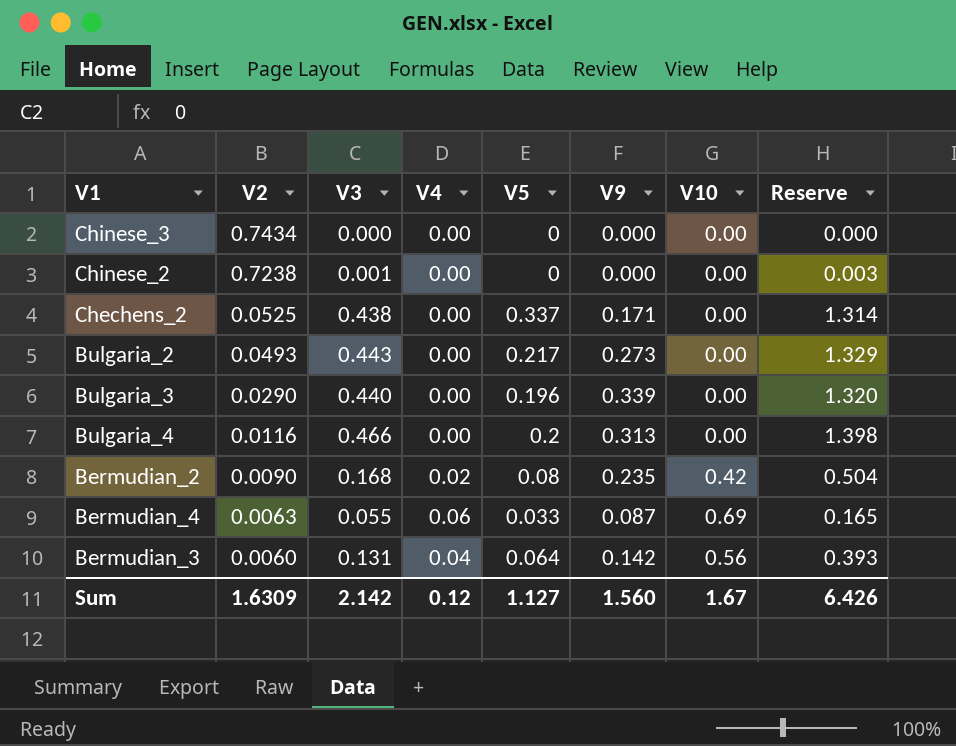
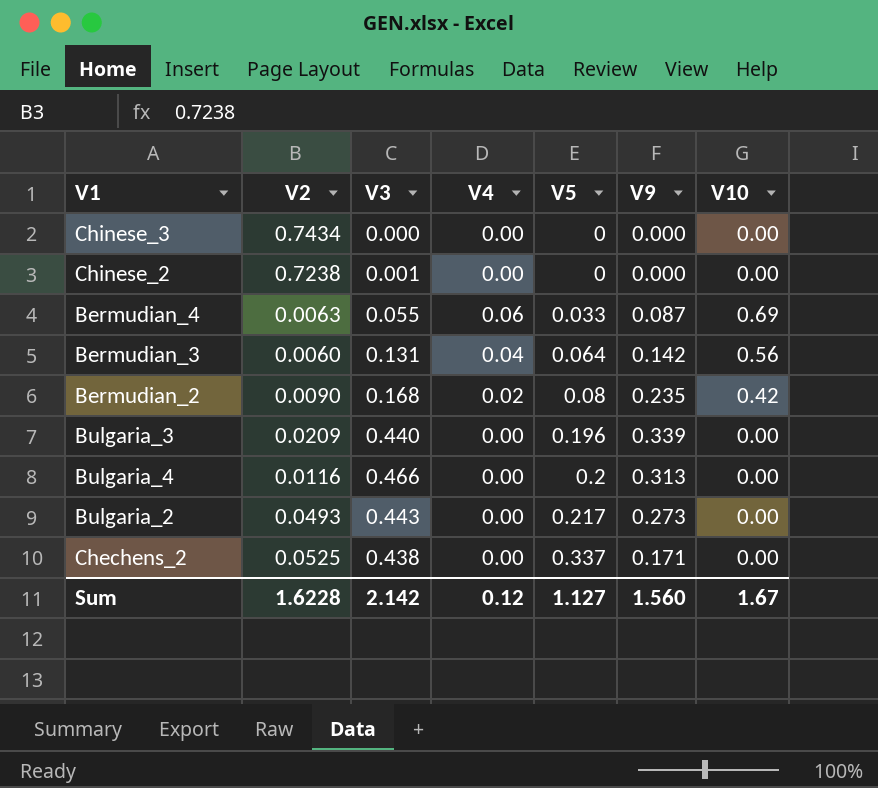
row order: V2 descending -> V5 ascending
column Reserve | formula: [V3] * 3 -> none
Bulgaria_3 | V2: 0.0290 -> 0.0209
Sum | V2: 1.6309 -> 1.6228

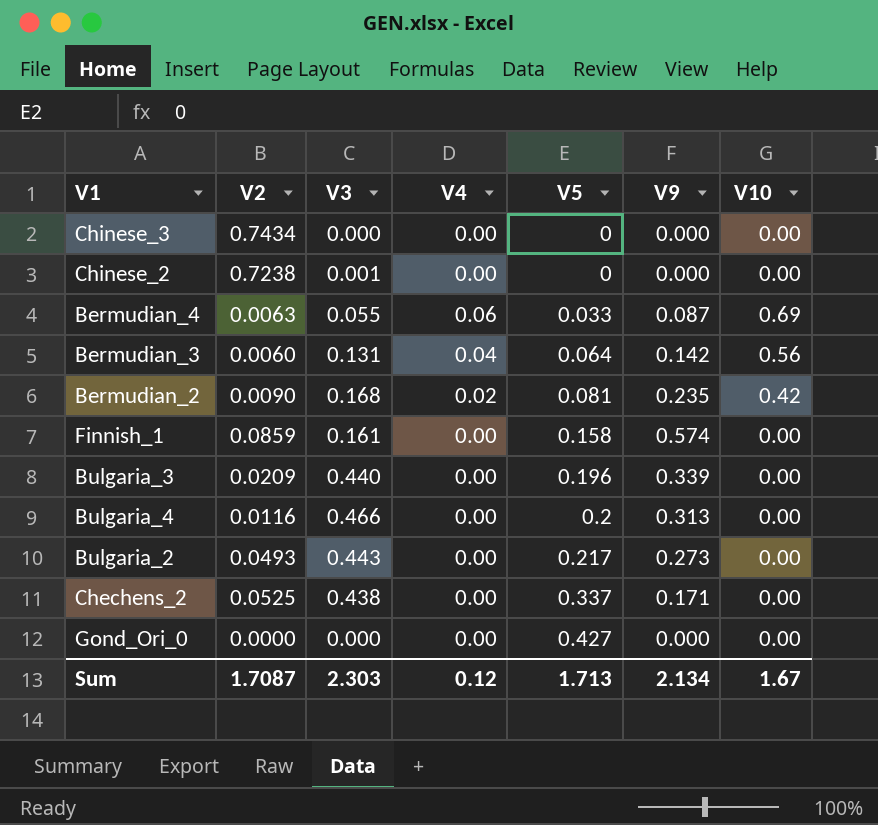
Bermudian_2 | V5: 0.08 -> 0.081
row Finnish_1: none -> 0.0859 | 0.161 | 0.00 | 0.158 | 0.574 | 0.00
row Gond_Ori_0: none -> 0.0000 | 0.000 | 0.00 | 0.427 | 0.000 | 0.00
Sum | V2: 1.6228 -> 1.7087
Sum | V3: 2.142 -> 2.303
Sum | V5: 1.127 -> 1.713
Sum | V9: 1.560 -> 2.134

